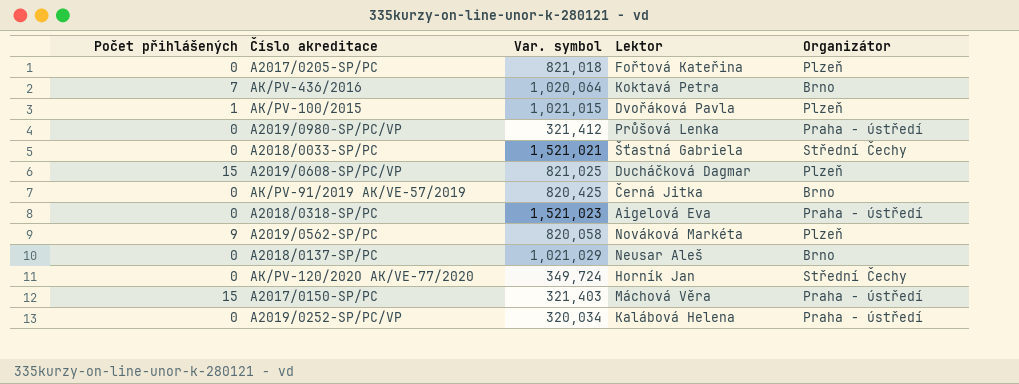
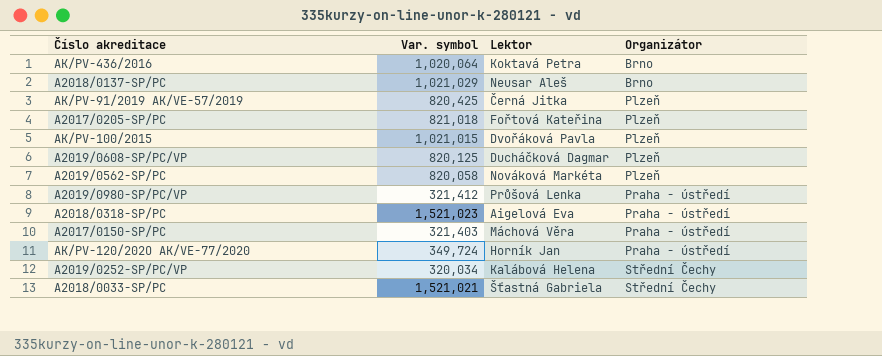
row order: none -> Organizátor ascending
column Počet přihlášených | position: 1 -> none
AK/PV-91/2019 AK/VE-57/2019 | Organizátor: Brno -> Plzeň
A2019/0608-SP/PC/VP | Var. symbol: 821,025 -> 820,125
AK/PV-120/202O AK/VE-77/2020 | Organizátor: Střední Čechy -> Praha - ústředí
A2019/0252-SP/PC/VP | Organizátor: Praha - ústředí -> Střední Čechy

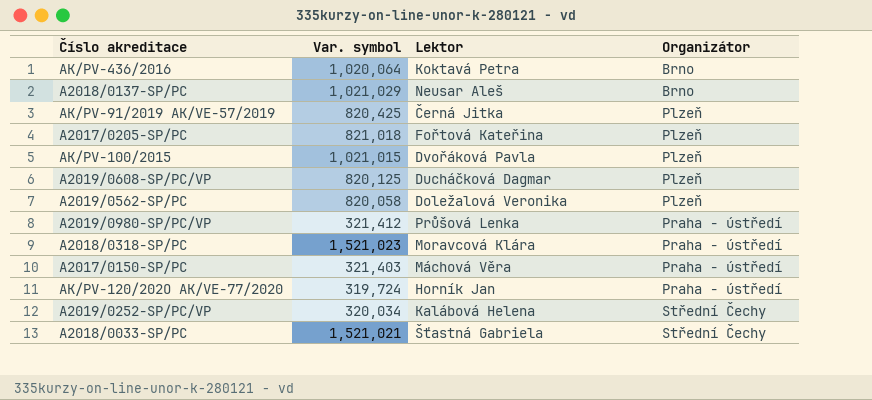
A2019/0562-SP/PC | Lektor: Nováková Markéta -> Doležalová Veronika
A2018/0318-SP/PC | Lektor: Aigelová Eva -> Moravcová Klára
AK/PV-120/202O AK/VE-77/2020 | Var. symbol: 349,724 -> 319,724

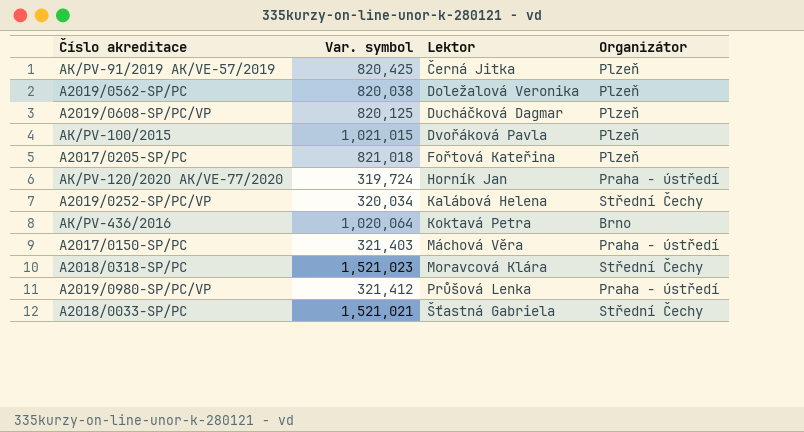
row order: Organizátor ascending -> Lektor ascending
row A2018/0137-SP/PC: 1,021,029 | Neusar Aleš | Brno -> none
A2019/0562-SP/PC | Var. symbol: 820,058 -> 820,038
A2018/0318-SP/PC | Organizátor: Praha - ústředí -> Střední Čechy

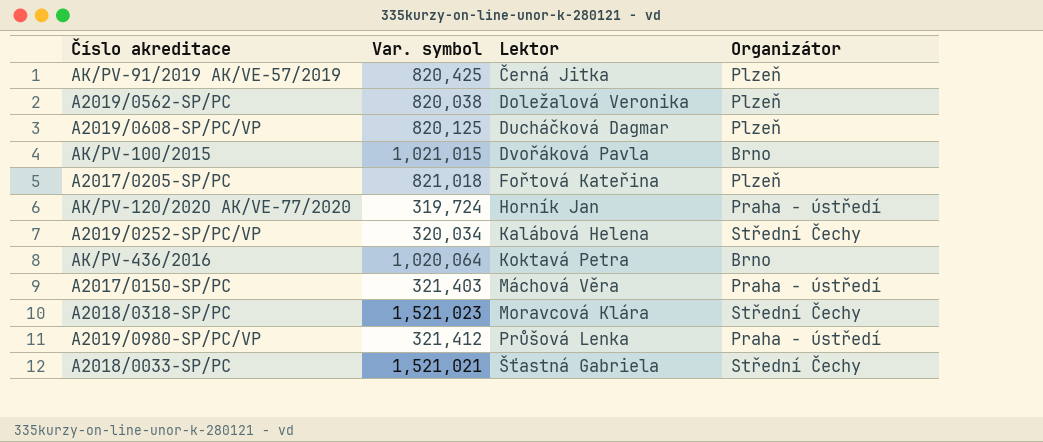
AK/PV-100/2015 | Organizátor: Plzeň -> Brno

